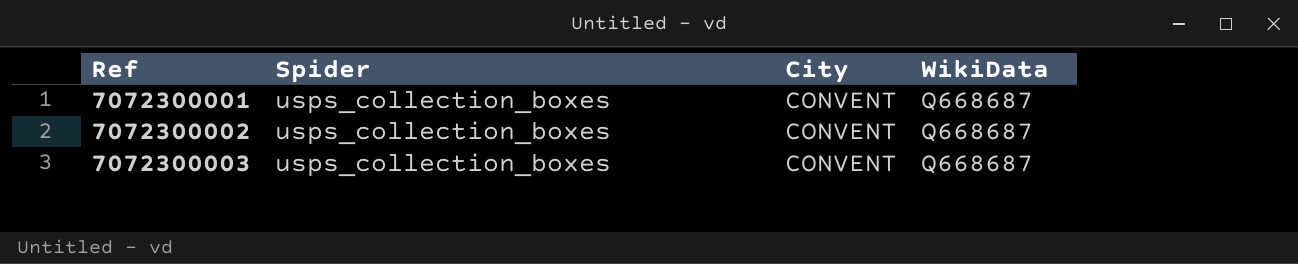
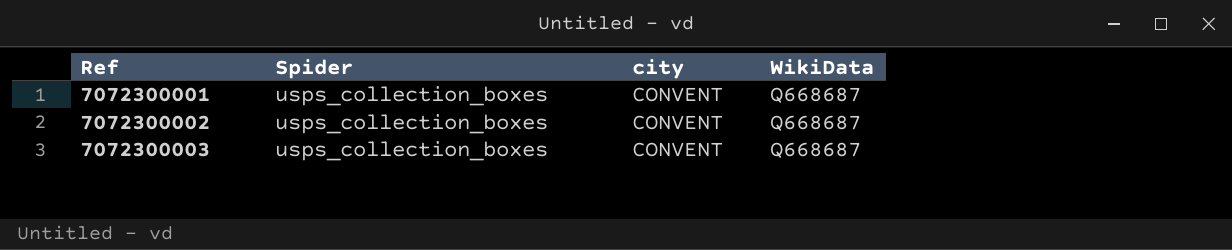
column name: City -> city

